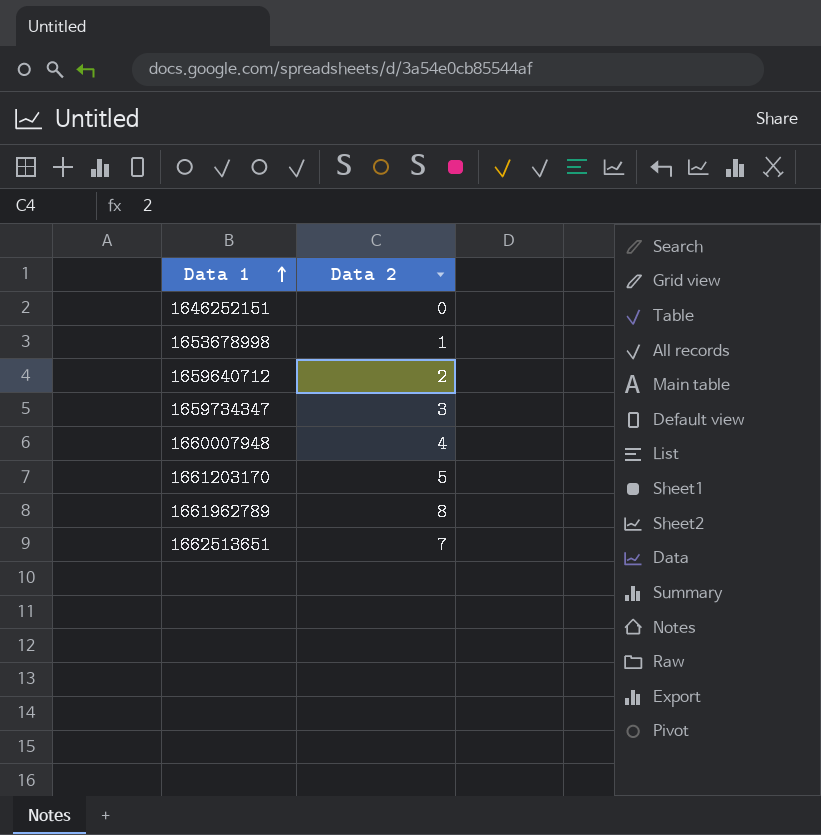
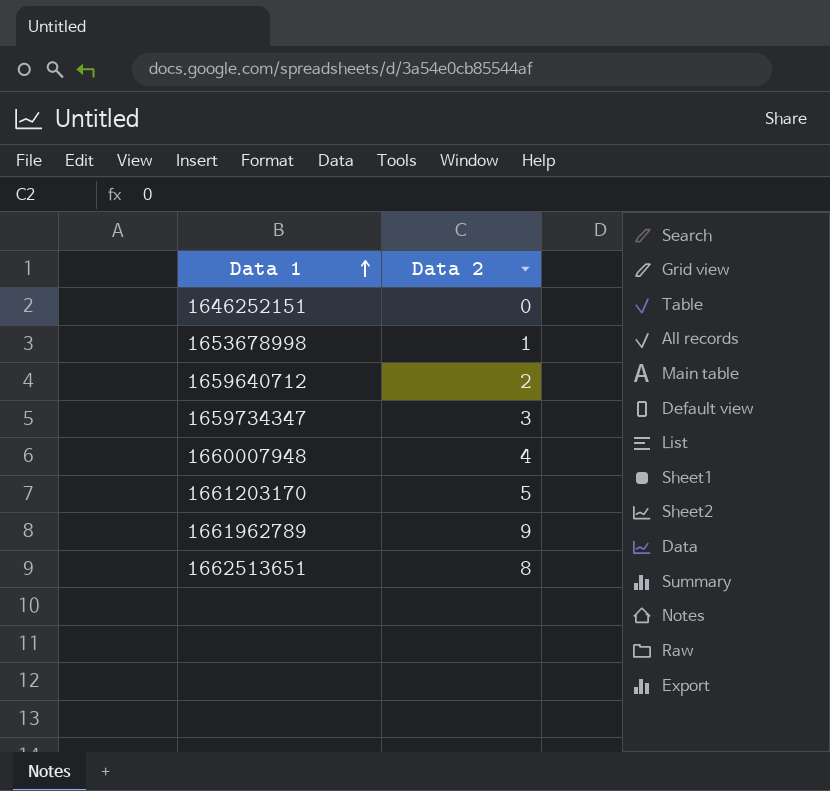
1661962789 | Data 2: 8 -> 9
1662513651 | Data 2: 7 -> 8

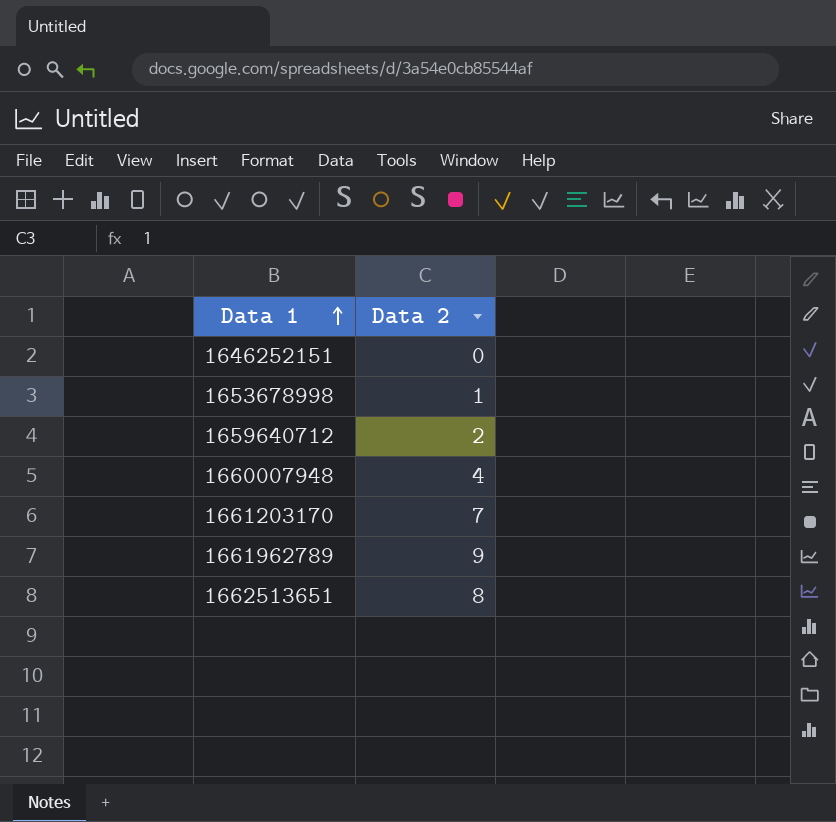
row 1659734347: 3 -> none
1661203170 | Data 2: 5 -> 7

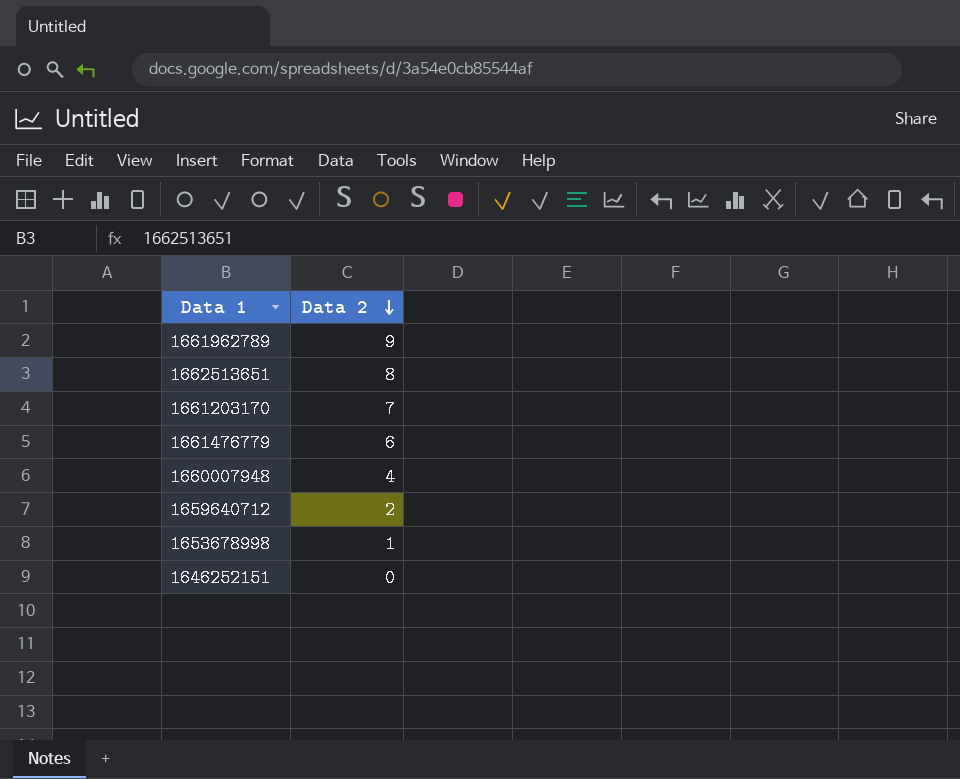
row order: Data 1 ascending -> Data 2 descending
row 1661476779: none -> 6

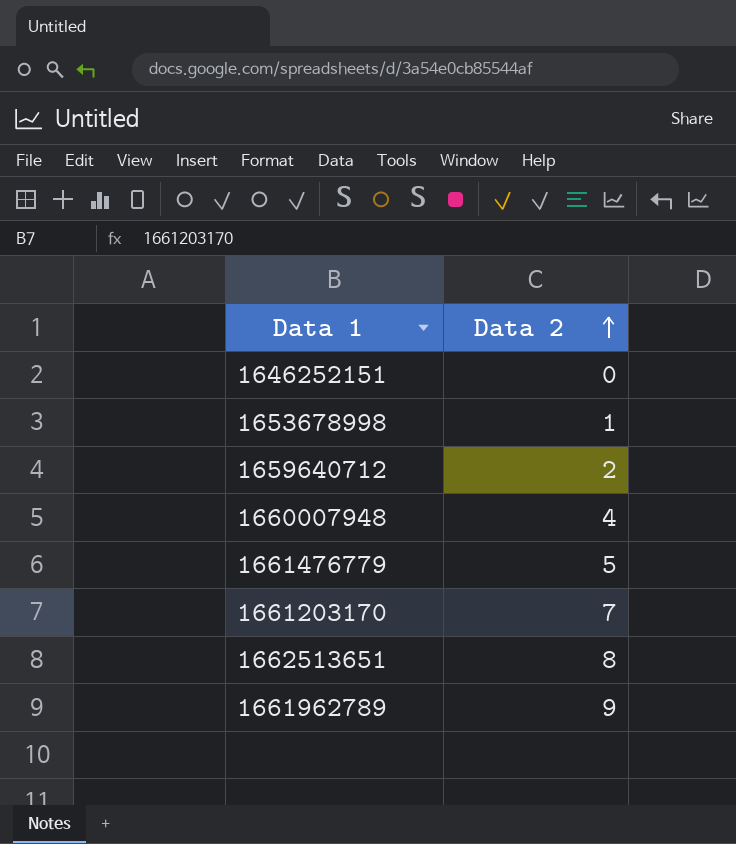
row order: Data 2 descending -> Data 2 ascending
1661476779 | Data 2: 6 -> 5

